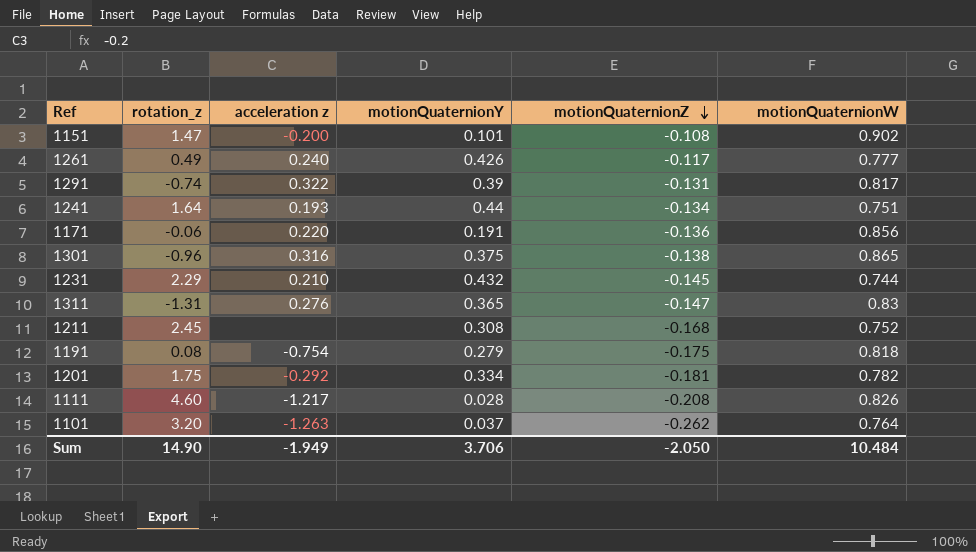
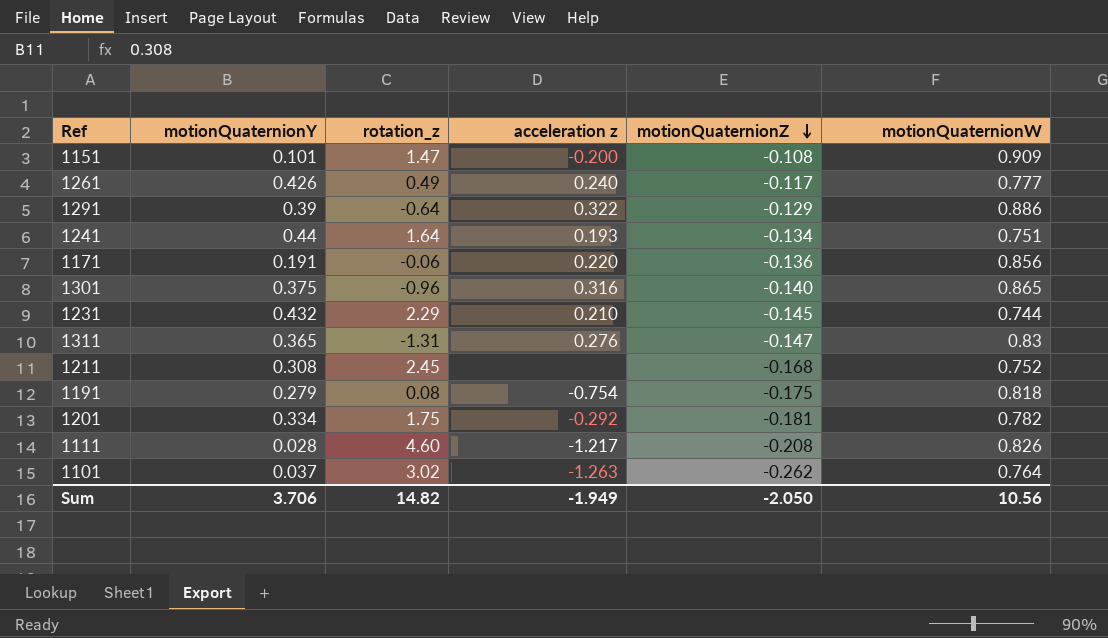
column motionQuaternionY | position: 4 -> 2
1151 | motionQuaternionW: 0.902 -> 0.909
1291 | rotation_z: -0.74 -> -0.64
1291 | motionQuaternionZ: -0.131 -> -0.129
1291 | motionQuaternionW: 0.817 -> 0.886
1301 | motionQuaternionZ: -0.138 -> -0.140
1101 | rotation_z: 3.20 -> 3.02
Sum | rotation_z: 14.90 -> 14.82
Sum | motionQuaternionW: 10.484 -> 10.56

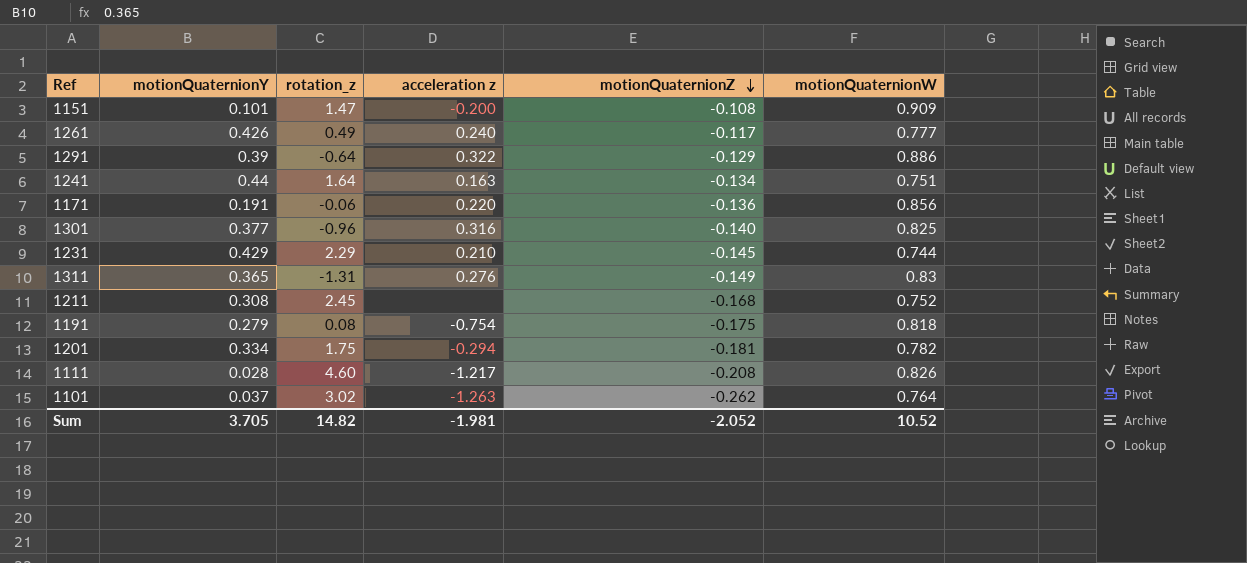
1241 | acceleration z: 0.193 -> 0.163
1301 | motionQuaternionY: 0.375 -> 0.377
1301 | motionQuaternionW: 0.865 -> 0.825
1231 | motionQuaternionY: 0.432 -> 0.429
1311 | motionQuaternionZ: -0.147 -> -0.149
1201 | acceleration z: -0.292 -> -0.294
Sum | motionQuaternionY: 3.706 -> 3.705
Sum | acceleration z: -1.949 -> -1.981
Sum | motionQuaternionZ: -2.050 -> -2.052
Sum | motionQuaternionW: 10.56 -> 10.52

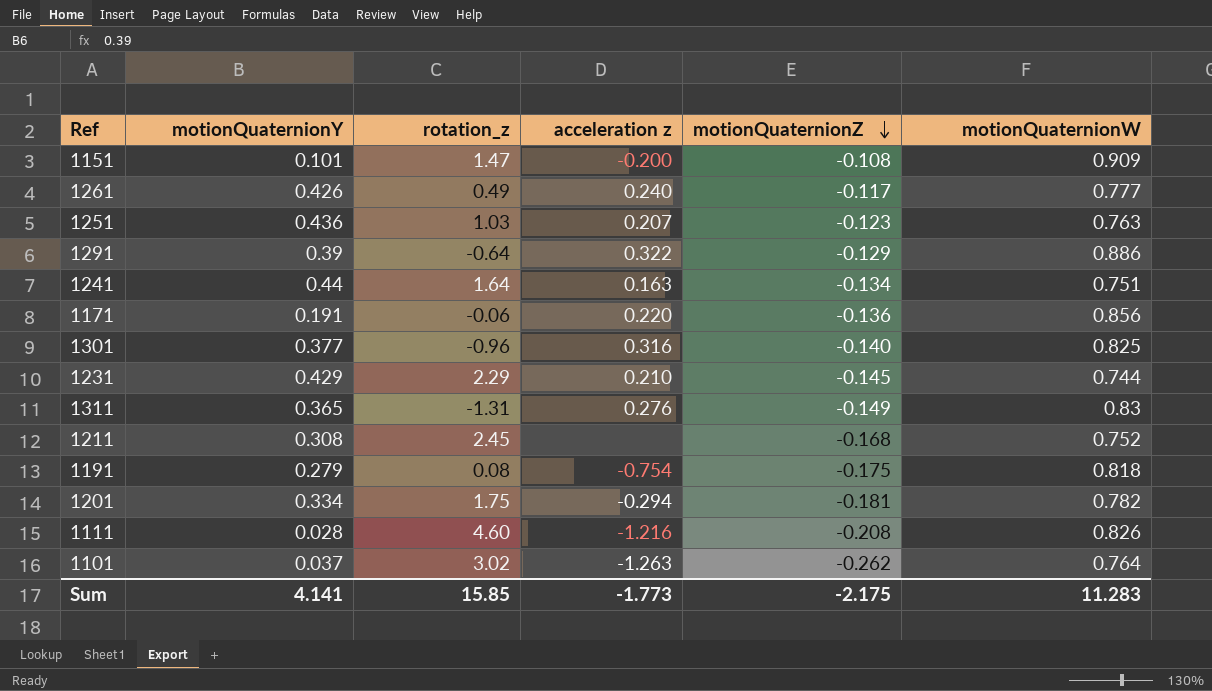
row 1251: none -> 0.436 | 1.03 | 0.207 | -0.123 | 0.763
1111 | acceleration z: -1.217 -> -1.216
Sum | motionQuaternionY: 3.705 -> 4.141
Sum | rotation_z: 14.82 -> 15.85
Sum | acceleration z: -1.981 -> -1.773
Sum | motionQuaternionZ: -2.052 -> -2.175
Sum | motionQuaternionW: 10.52 -> 11.283

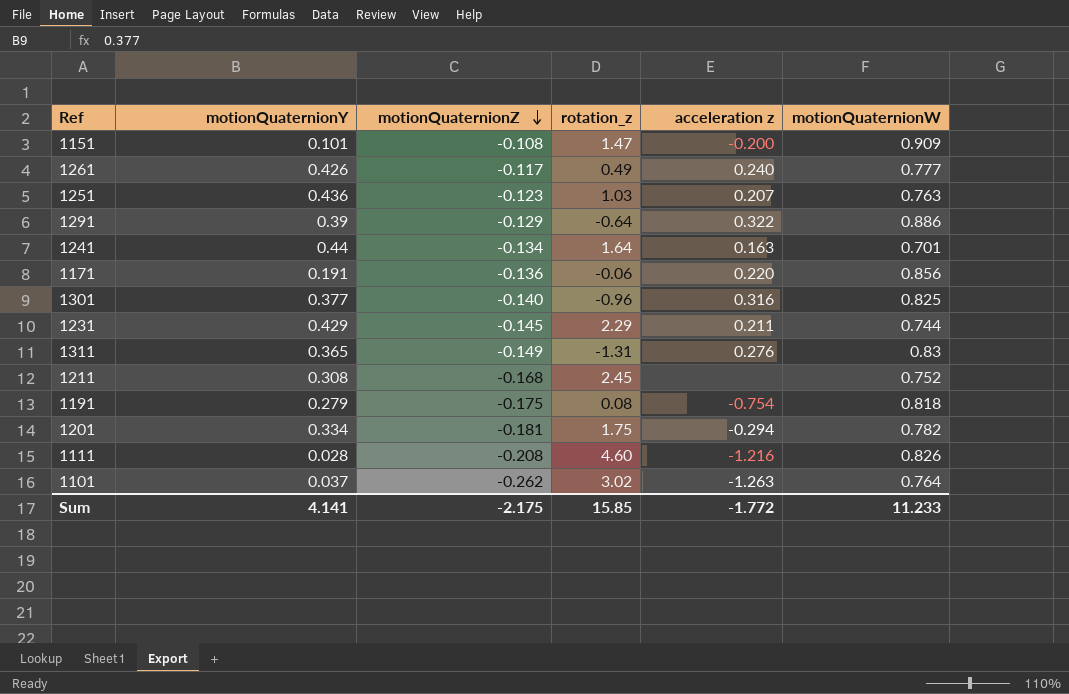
column motionQuaternionZ | position: 5 -> 3
1241 | motionQuaternionW: 0.751 -> 0.701
1231 | acceleration z: 0.210 -> 0.211
Sum | acceleration z: -1.773 -> -1.772
Sum | motionQuaternionW: 11.283 -> 11.233

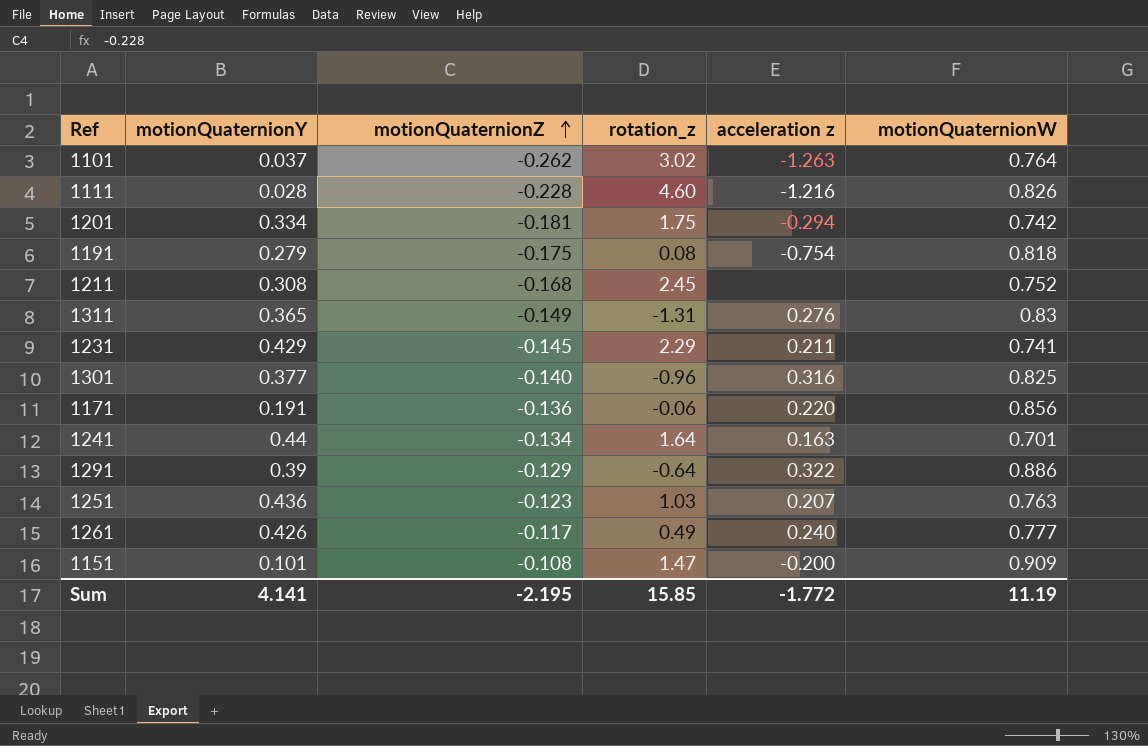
row order: motionQuaternionZ descending -> motionQuaternionZ ascending
1111 | motionQuaternionZ: -0.208 -> -0.228
1201 | motionQuaternionW: 0.782 -> 0.742
1231 | motionQuaternionW: 0.744 -> 0.741
Sum | motionQuaternionZ: -2.175 -> -2.195
Sum | motionQuaternionW: 11.233 -> 11.19

